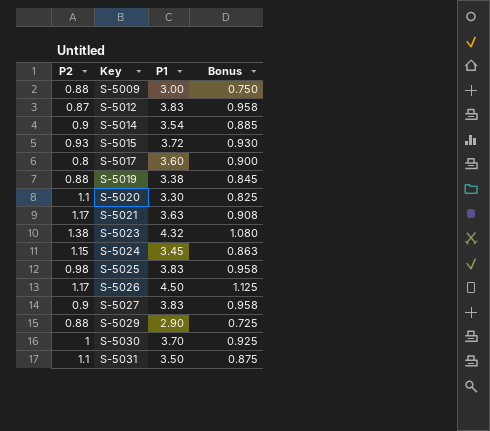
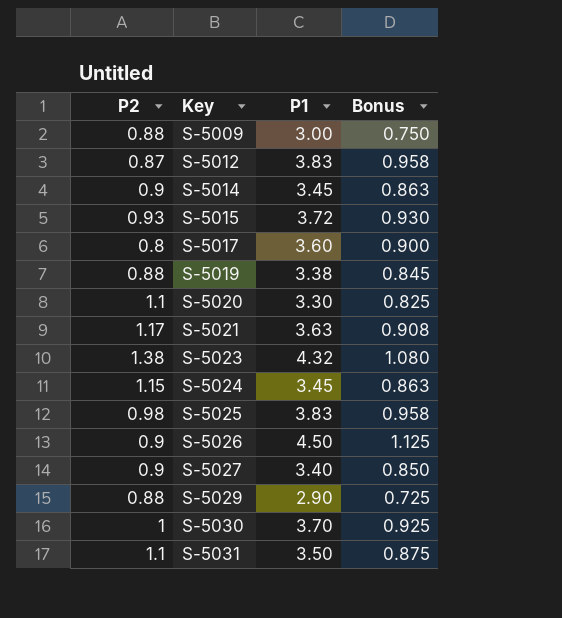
S-5014 | P1: 3.54 -> 3.45
S-5014 | Bonus: 0.885 -> 0.863
S-5026 | P2: 1.17 -> 0.9
S-5027 | P1: 3.83 -> 3.40
S-5027 | Bonus: 0.958 -> 0.850

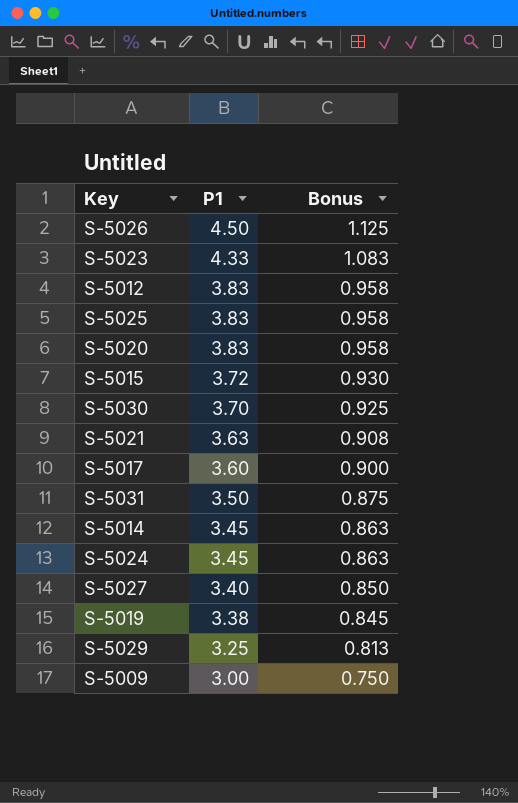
row order: Key ascending -> P1 descending
column P2 | position: 1 -> none
S-5023 | P1: 4.32 -> 4.33
S-5023 | Bonus: 1.080 -> 1.083
S-5020 | P1: 3.30 -> 3.83
S-5020 | Bonus: 0.825 -> 0.958
S-5029 | P1: 2.90 -> 3.25
S-5029 | Bonus: 0.725 -> 0.813

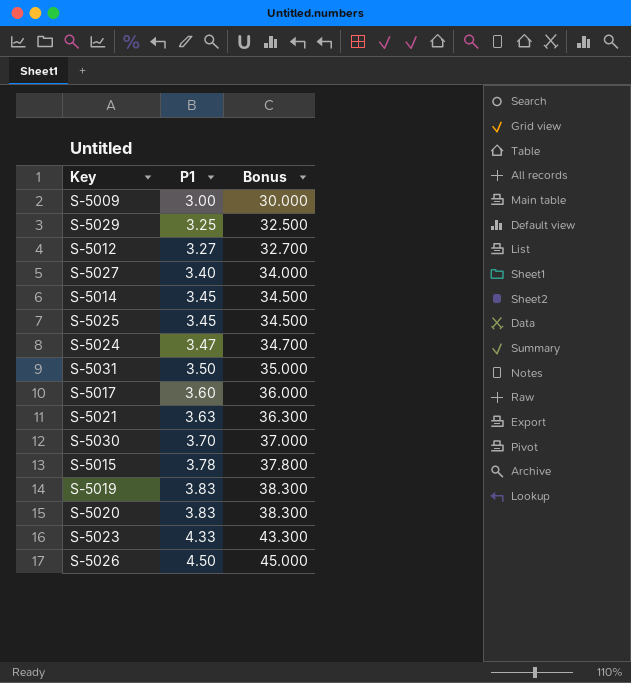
row order: P1 descending -> P1 ascending
column Bonus | formula: [P1] * 0.25 -> [P1] * 10
S-5012 | P1: 3.83 -> 3.27
S-5025 | P1: 3.83 -> 3.45
S-5024 | P1: 3.45 -> 3.47
S-5015 | P1: 3.72 -> 3.78
S-5019 | P1: 3.38 -> 3.83

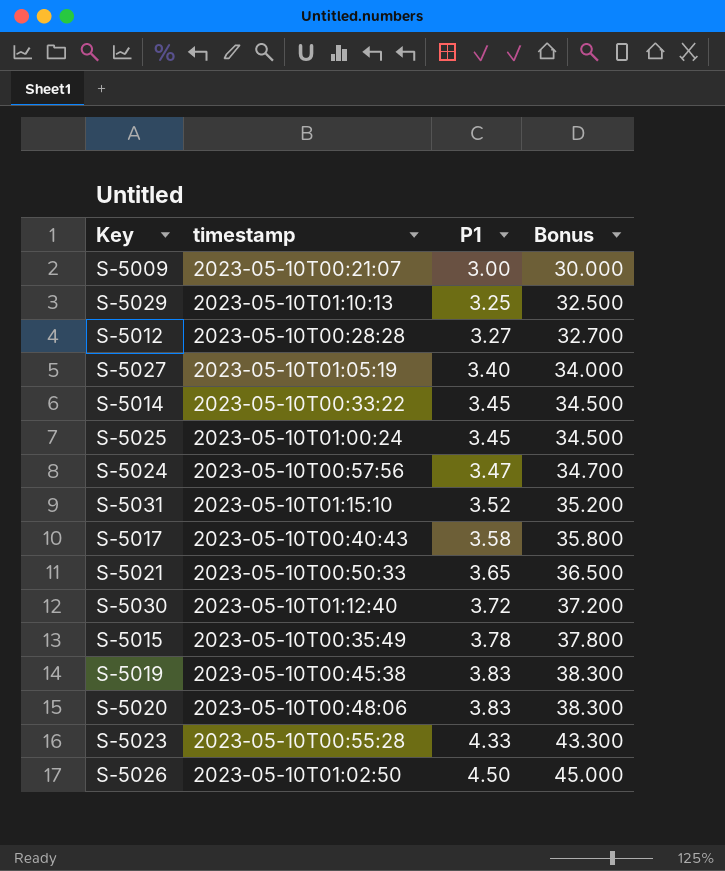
column timestamp | position: none -> 2
S-5031 | P1: 3.50 -> 3.52
S-5031 | Bonus: 35.000 -> 35.200
S-5017 | P1: 3.60 -> 3.58
S-5017 | Bonus: 36.000 -> 35.800
S-5021 | P1: 3.63 -> 3.65
S-5021 | Bonus: 36.300 -> 36.500
S-5030 | P1: 3.70 -> 3.72
S-5030 | Bonus: 37.000 -> 37.200

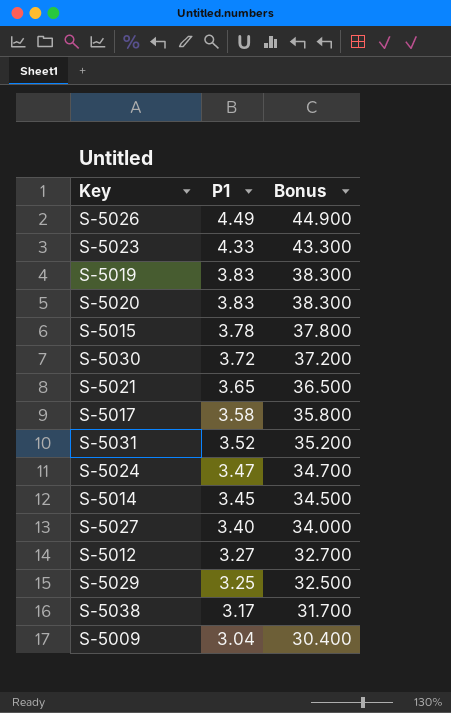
row order: P1 ascending -> P1 descending
column timestamp | position: 2 -> none
row S-5025: 2023-05-10T01:00:24 | 3.45 | 34.500 -> none
S-5026 | P1: 4.50 -> 4.49
S-5026 | Bonus: 45.000 -> 44.900
row S-5038: none -> 3.17 | 31.700
S-5009 | P1: 3.00 -> 3.04
S-5009 | Bonus: 30.000 -> 30.400

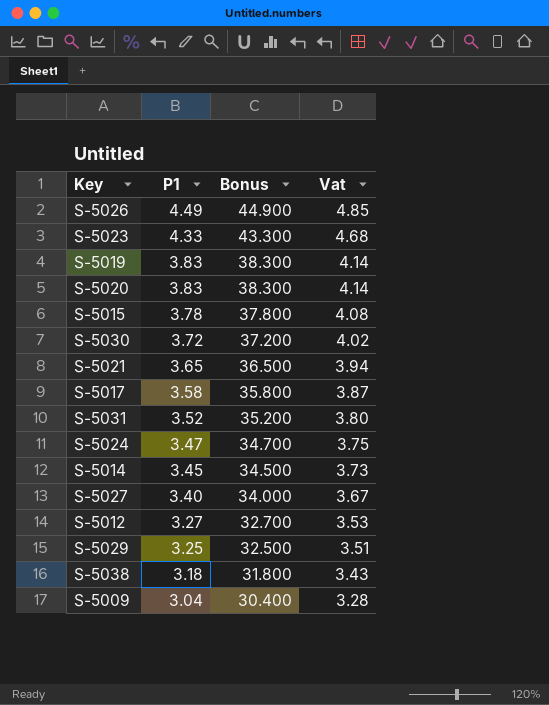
column Vat | formula: none -> [P1] * 1.08
S-5038 | P1: 3.17 -> 3.18
S-5038 | Bonus: 31.700 -> 31.800

